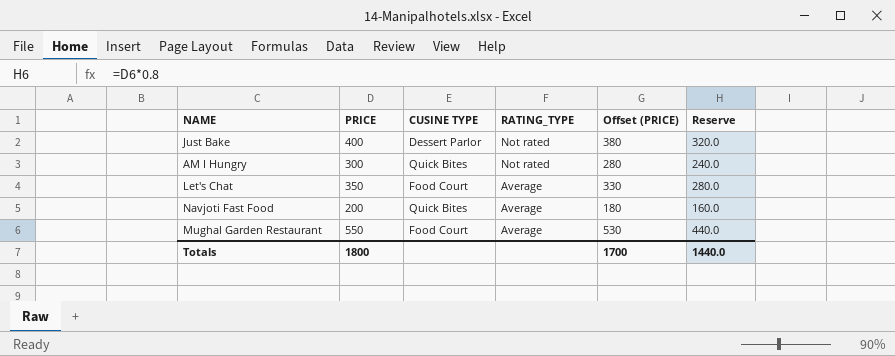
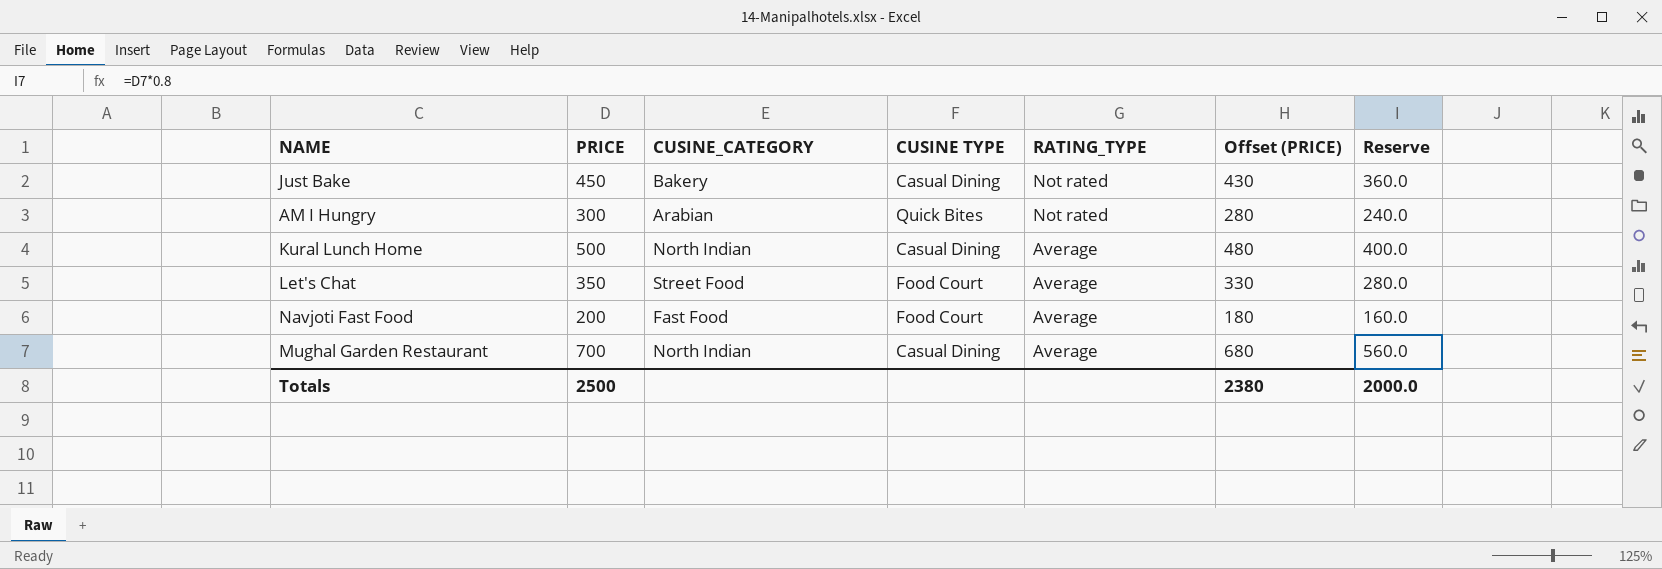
column CUSINE_CATEGORY | position: none -> 3
Just Bake | PRICE: 400 -> 450
Just Bake | CUSINE TYPE: Dessert Parlor -> Casual Dining
Just Bake | Offset (PRICE): 380 -> 430
Just Bake | Reserve: 320.0 -> 360.0
row Kural Lunch Home: none -> 500 | North Indian | Casual Dining | Average | 480 | 400.0
Navjoti Fast Food | CUSINE TYPE: Quick Bites -> Food Court
Mughal Garden Restaurant | PRICE: 550 -> 700
Mughal Garden Restaurant | CUSINE TYPE: Food Court -> Casual Dining
Mughal Garden Restaurant | Offset (PRICE): 530 -> 680
Mughal Garden Restaurant | Reserve: 440.0 -> 560.0
Totals | PRICE: 1800 -> 2500
Totals | Offset (PRICE): 1700 -> 2380
Totals | Reserve: 1440.0 -> 2000.0

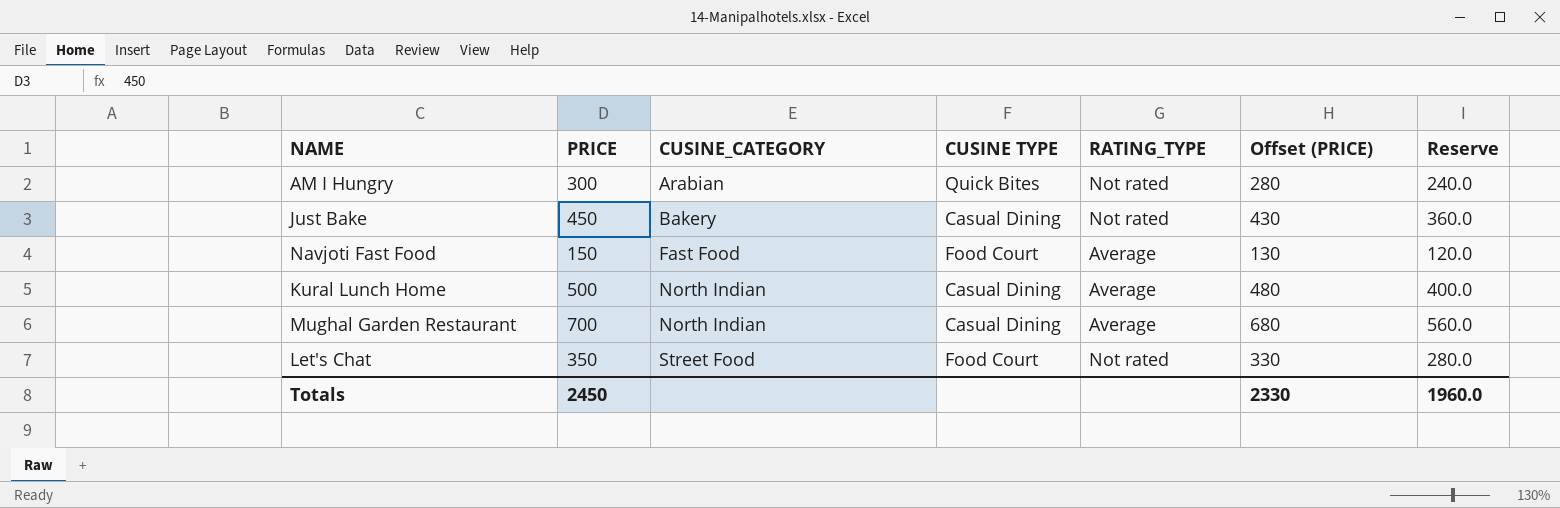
row order: RATING_TYPE descending -> CUSINE_CATEGORY ascending
Navjoti Fast Food | PRICE: 200 -> 150
Navjoti Fast Food | Offset (PRICE): 180 -> 130
Navjoti Fast Food | Reserve: 160.0 -> 120.0
Let's Chat | RATING_TYPE: Average -> Not rated
Totals | PRICE: 2500 -> 2450
Totals | Offset (PRICE): 2380 -> 2330
Totals | Reserve: 2000.0 -> 1960.0

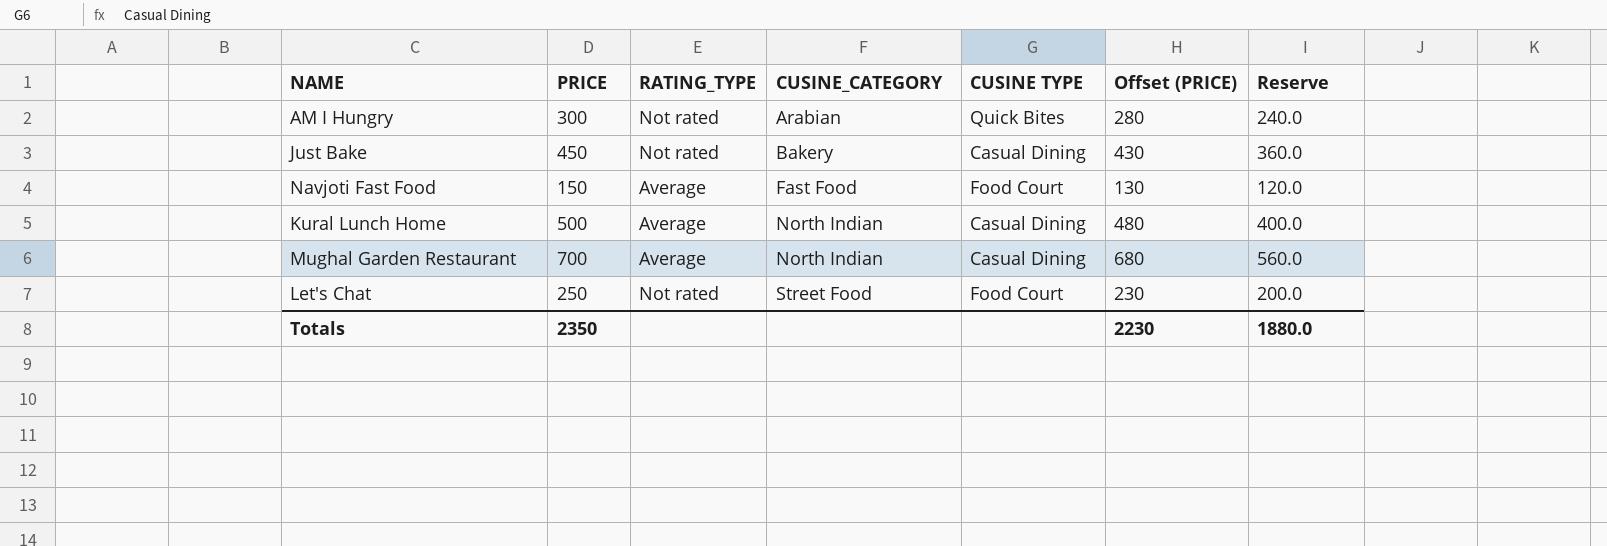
column RATING_TYPE | position: 5 -> 3
Let's Chat | PRICE: 350 -> 250
Let's Chat | Offset (PRICE): 330 -> 230
Let's Chat | Reserve: 280.0 -> 200.0
Totals | PRICE: 2450 -> 2350
Totals | Offset (PRICE): 2330 -> 2230
Totals | Reserve: 1960.0 -> 1880.0

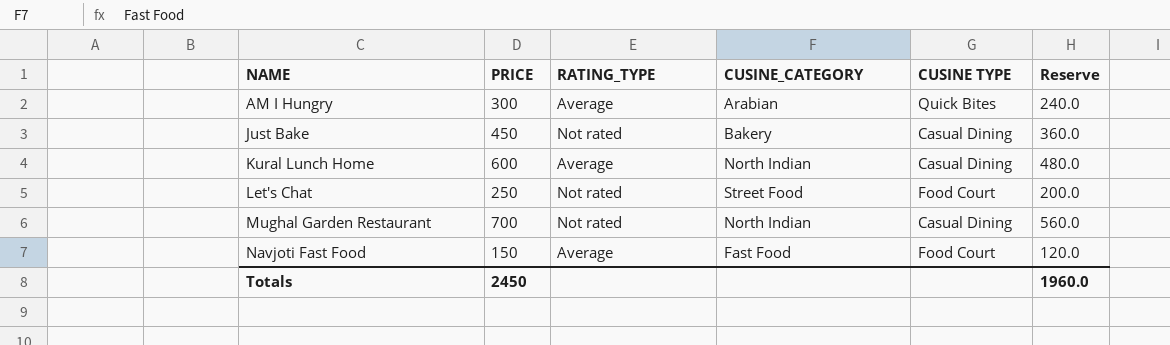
row order: CUSINE_CATEGORY ascending -> NAME ascending
column Offset (PRICE) | formula: [PRICE] - 20 -> none
AM I Hungry | RATING_TYPE: Not rated -> Average
Kural Lunch Home | PRICE: 500 -> 600
Kural Lunch Home | Reserve: 400.0 -> 480.0
Mughal Garden Restaurant | RATING_TYPE: Average -> Not rated
Totals | PRICE: 2350 -> 2450
Totals | Reserve: 1880.0 -> 1960.0

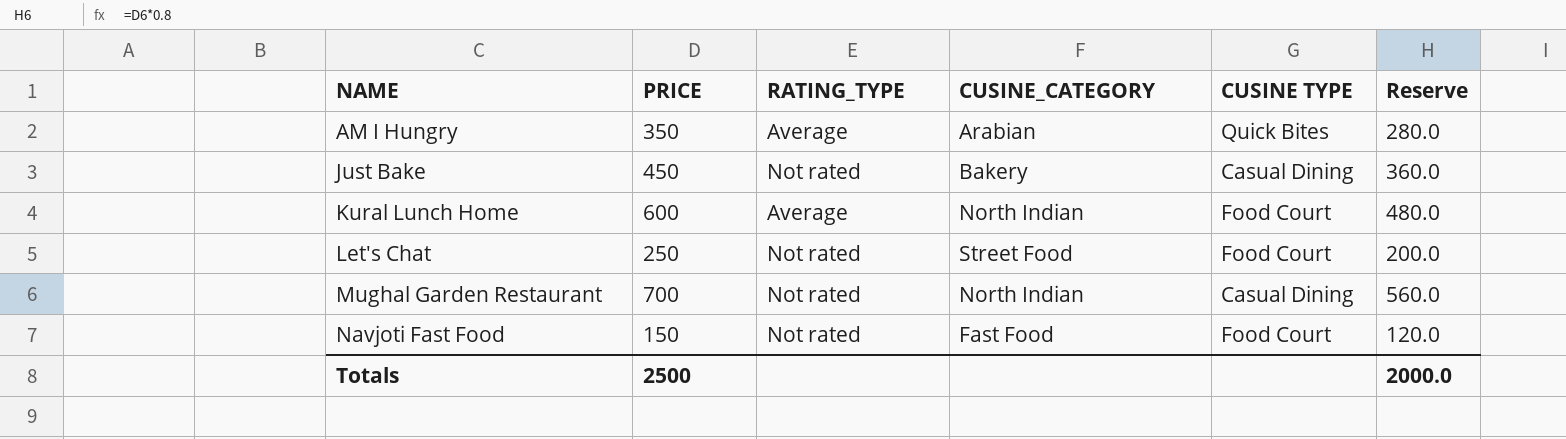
AM I Hungry | PRICE: 300 -> 350
AM I Hungry | Reserve: 240.0 -> 280.0
Kural Lunch Home | CUSINE TYPE: Casual Dining -> Food Court
Navjoti Fast Food | RATING_TYPE: Average -> Not rated
Totals | PRICE: 2450 -> 2500
Totals | Reserve: 1960.0 -> 2000.0

